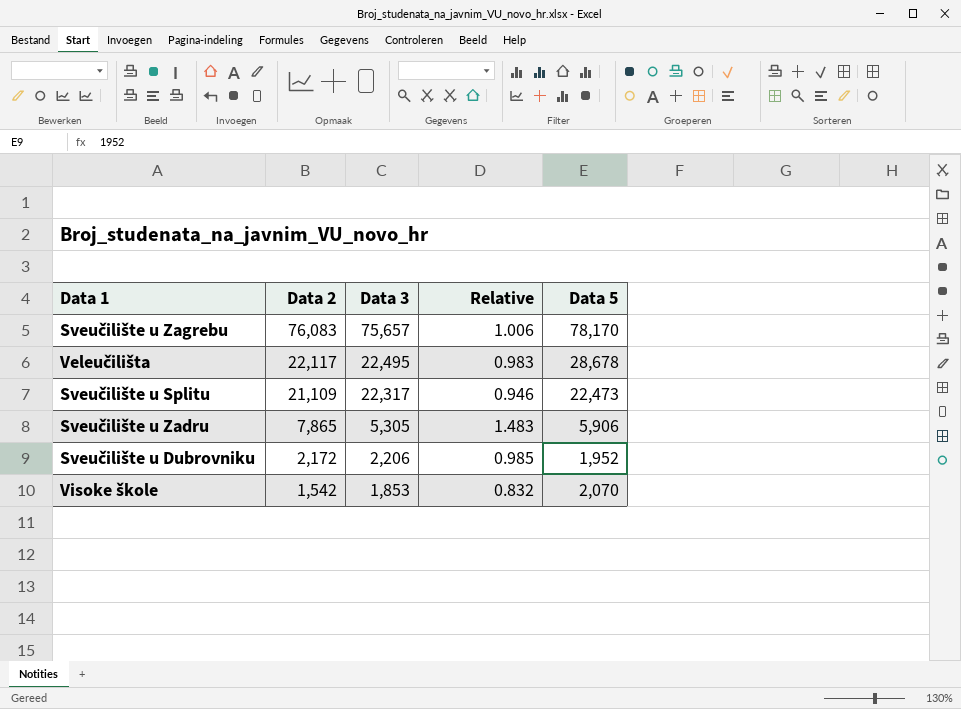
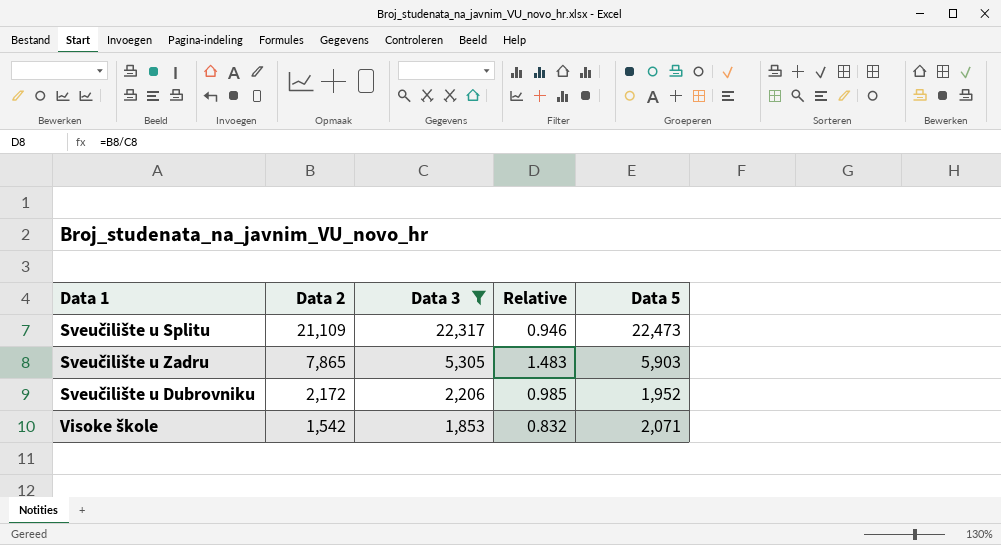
filter: none -> Data 3 <= 22,317
Sveučilište u Zadru | Data 5: 5,906 -> 5,903
Visoke škole | Data 5: 2,070 -> 2,071

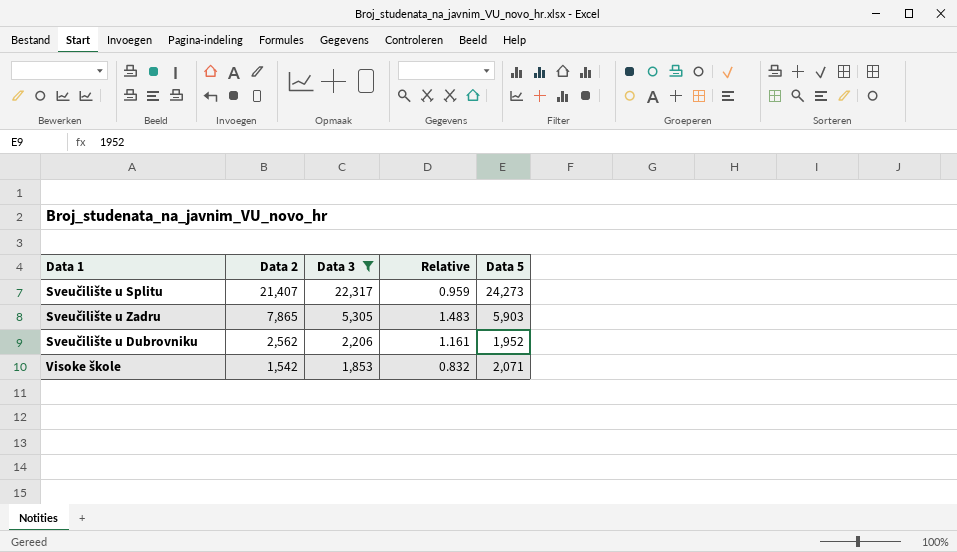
Sveučilište u Splitu | Data 2: 21,109 -> 21,407
Sveučilište u Splitu | Relative: 0.946 -> 0.959
Sveučilište u Splitu | Data 5: 22,473 -> 24,273
Sveučilište u Dubrovniku | Data 2: 2,172 -> 2,562
Sveučilište u Dubrovniku | Relative: 0.985 -> 1.161

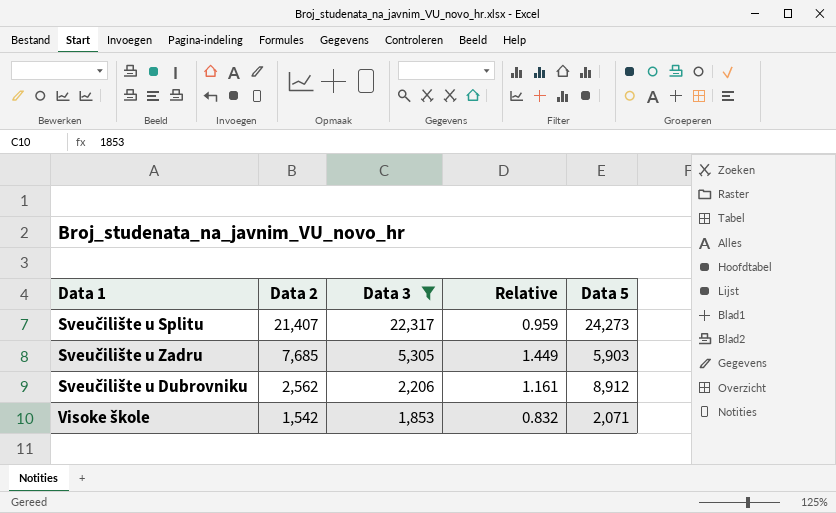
Sveučilište u Zadru | Data 2: 7,865 -> 7,685
Sveučilište u Zadru | Relative: 1.483 -> 1.449
Sveučilište u Dubrovniku | Data 5: 1,952 -> 8,912

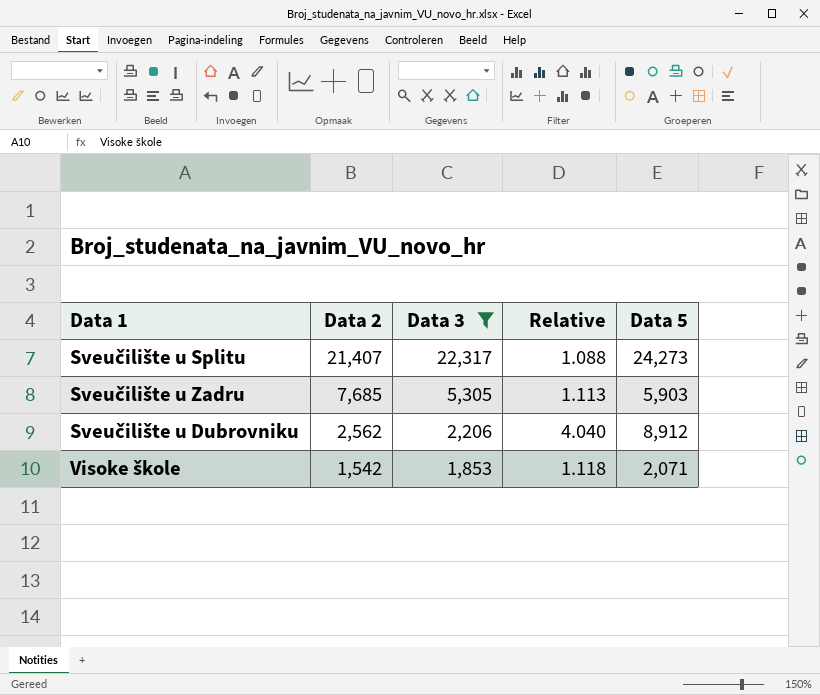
column Relative | formula: [Data 2] / [Data 3] -> [Data 5] / [Data 3]

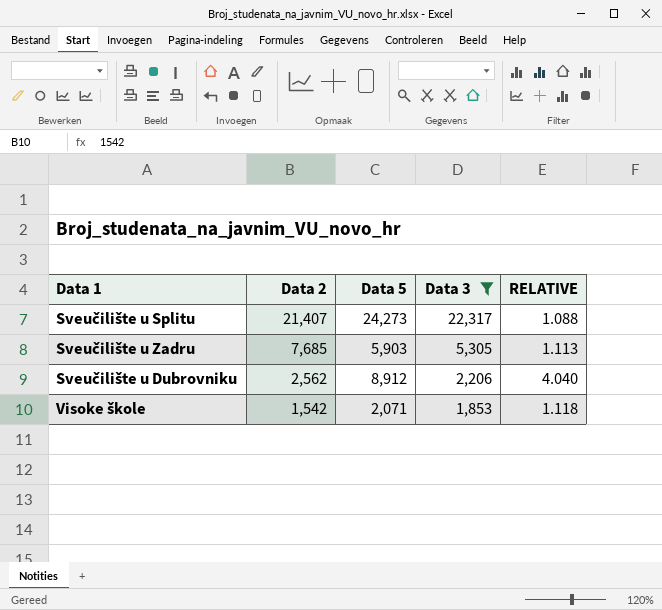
column Data 5 | position: 5 -> 3
column name: Relative -> RELATIVE

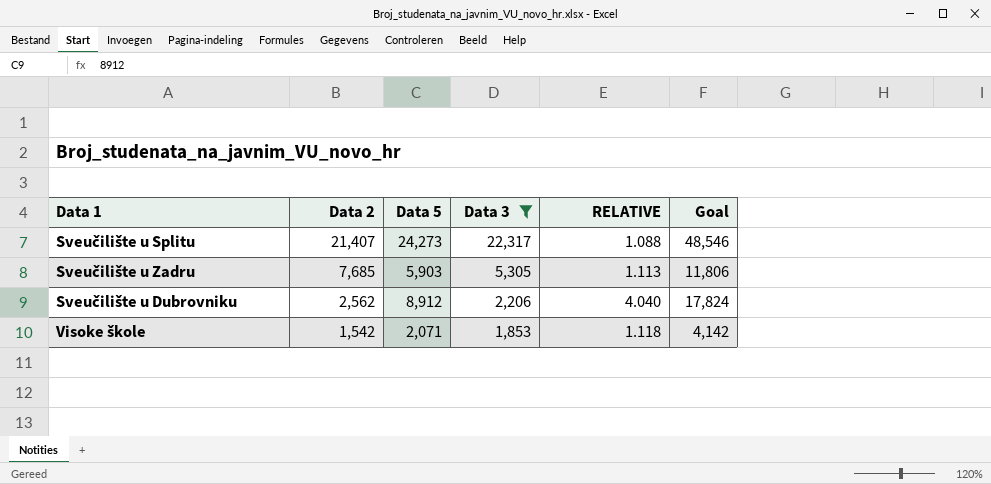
column Goal | formula: none -> [Data 5] * 2

